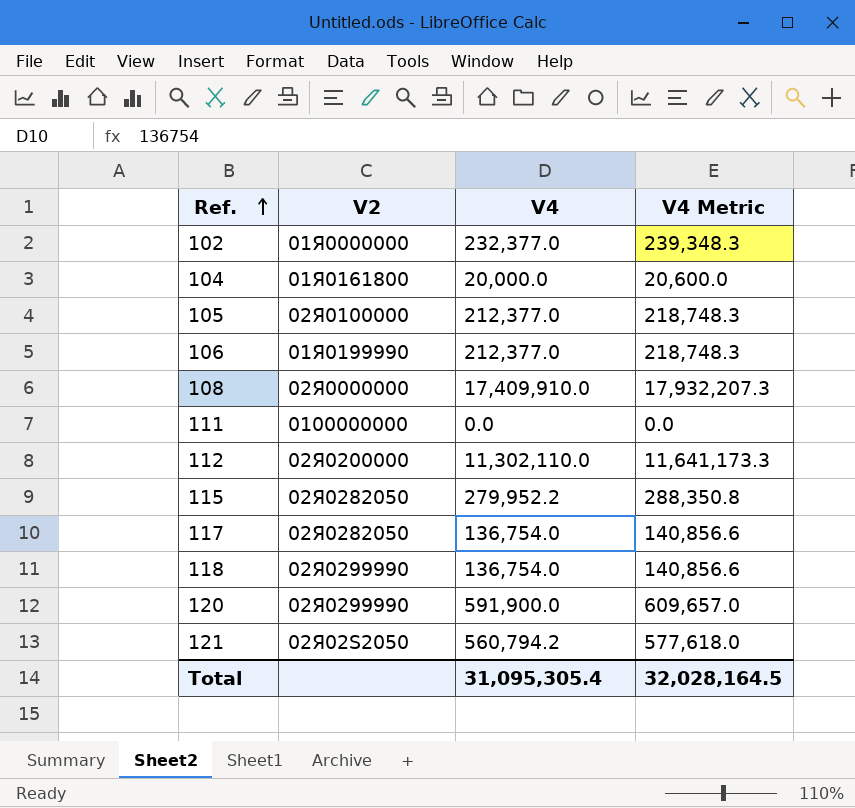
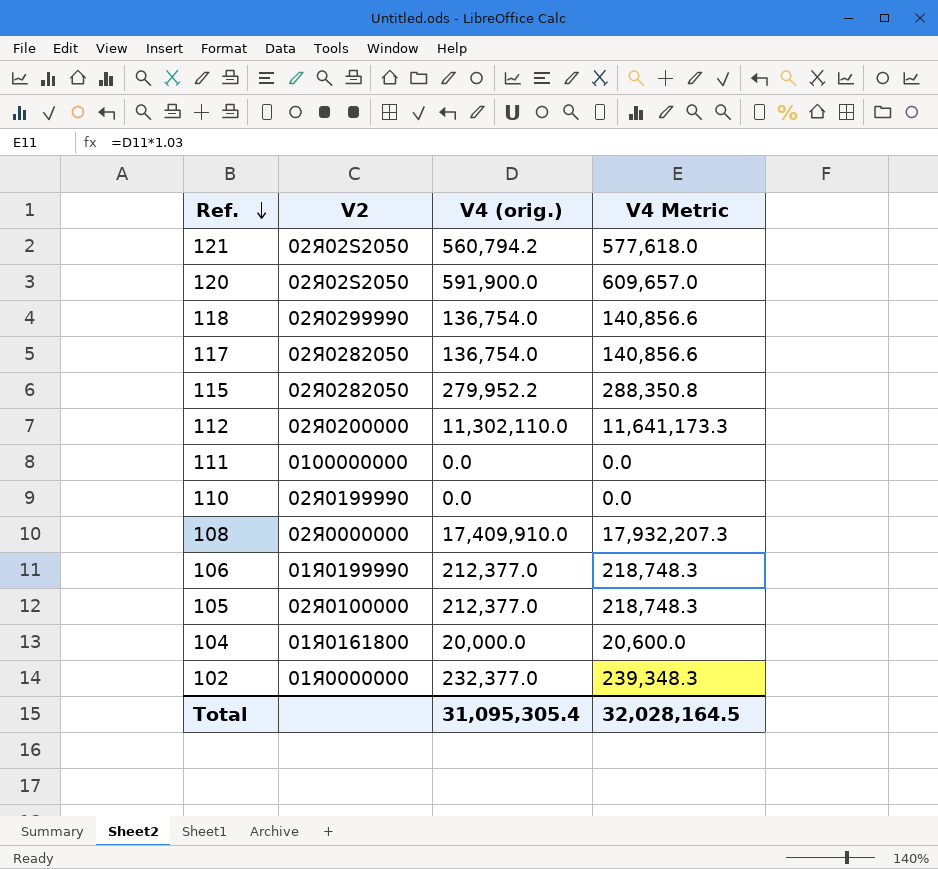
row order: Ref. ascending -> Ref. descending
column name: V4 -> V4 (orig.)
120 | V2: 02Я0299990 -> 02Я02S2050
row 110: none -> 02Я0199990 | 0.0 | 0.0

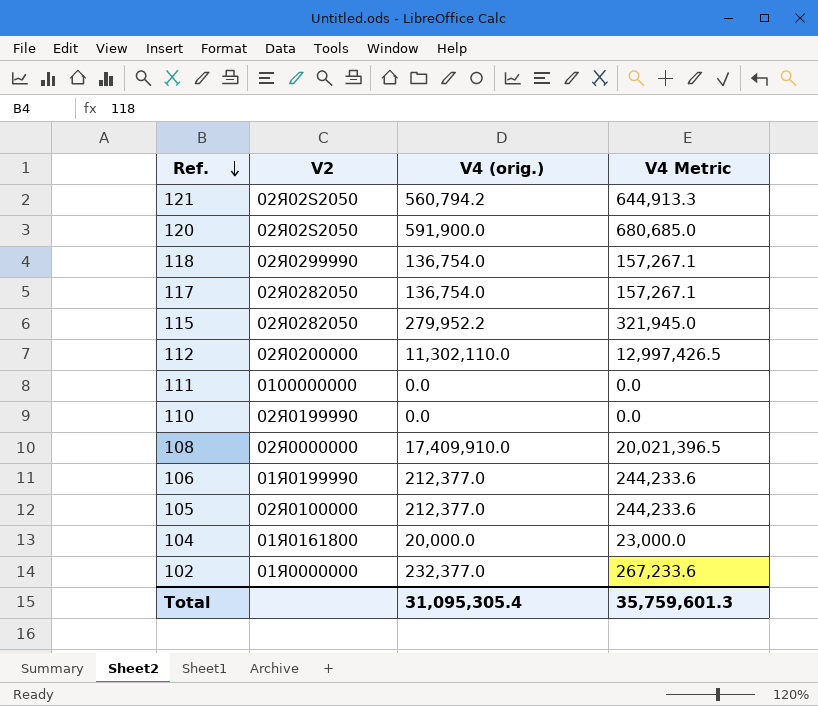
column V4 Metric | formula: [V4 (orig.)] * 1.03 -> [V4 (orig.)] * 1.15
Total | V4 Metric: 32,028,164.5 -> 35,759,601.3

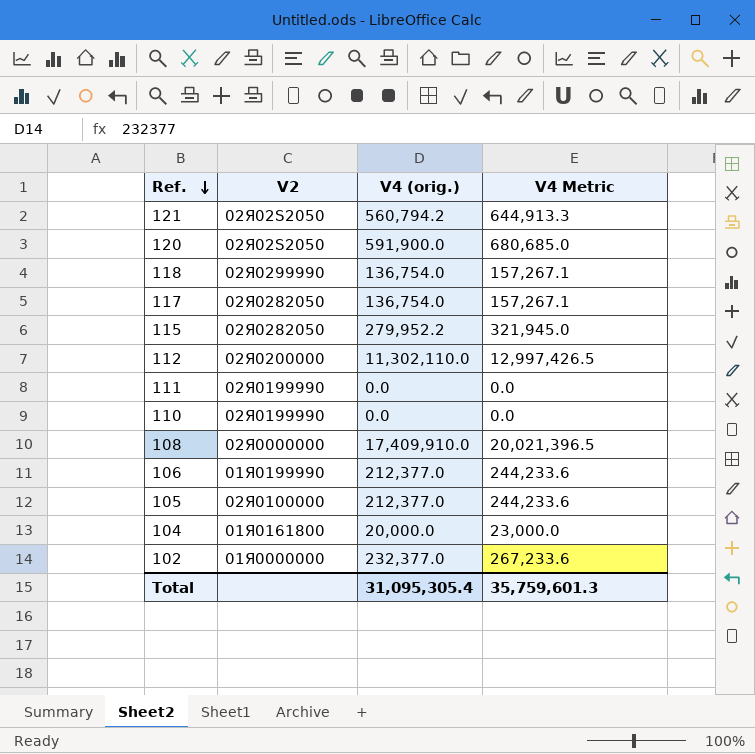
111 | V2: 0100000000 -> 02Я0199990

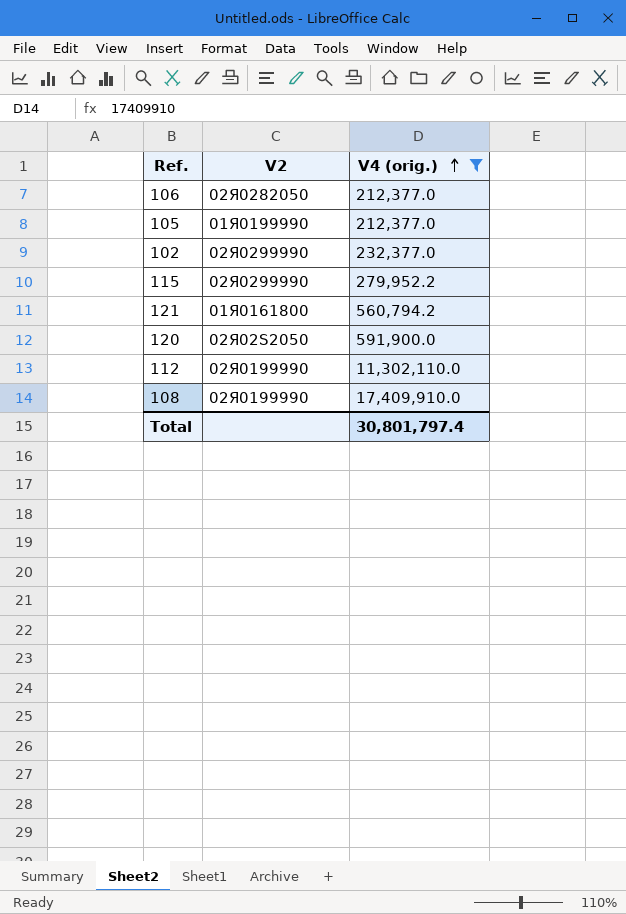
filter: none -> V4 (orig.) >= 212,377.0
row order: Ref. descending -> V4 (orig.) ascending
column V4 Metric | formula: [V4 (orig.)] * 1.15 -> none
106 | V2: 01Я0199990 -> 02Я0282050
105 | V2: 02Я0100000 -> 01Я0199990
102 | V2: 01Я0000000 -> 02Я0299990
115 | V2: 02Я0282050 -> 02Я0299990
121 | V2: 02Я02S2050 -> 01Я0161800
112 | V2: 02Я0200000 -> 02Я0199990
108 | V2: 02Я0000000 -> 02Я0199990
Total | V4 (orig.): 31,095,305.4 -> 30,801,797.4

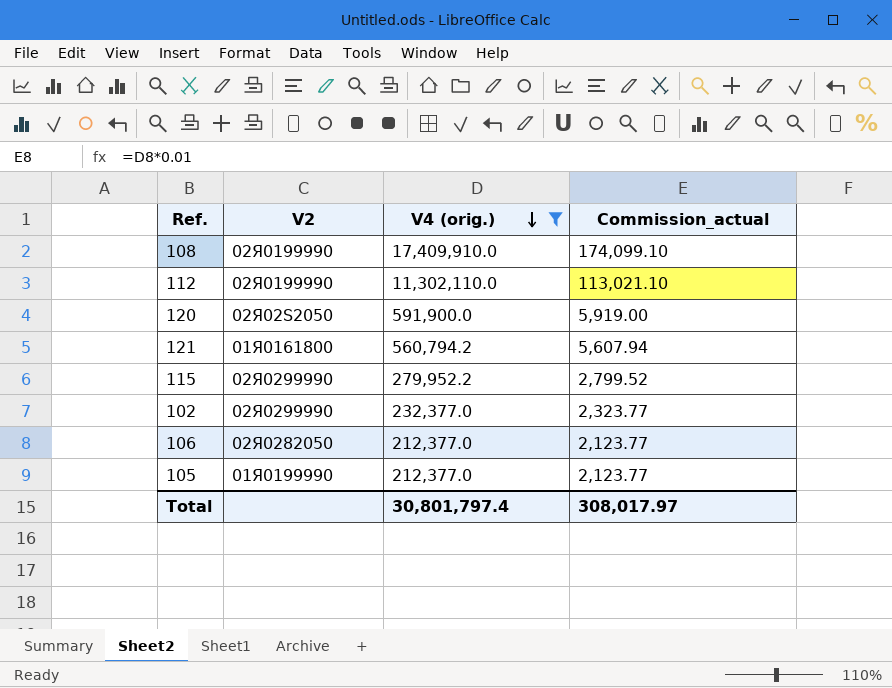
row order: V4 (orig.) ascending -> V4 (orig.) descending
column Commission_actual | formula: none -> [V4 (orig.)] * 0.01

